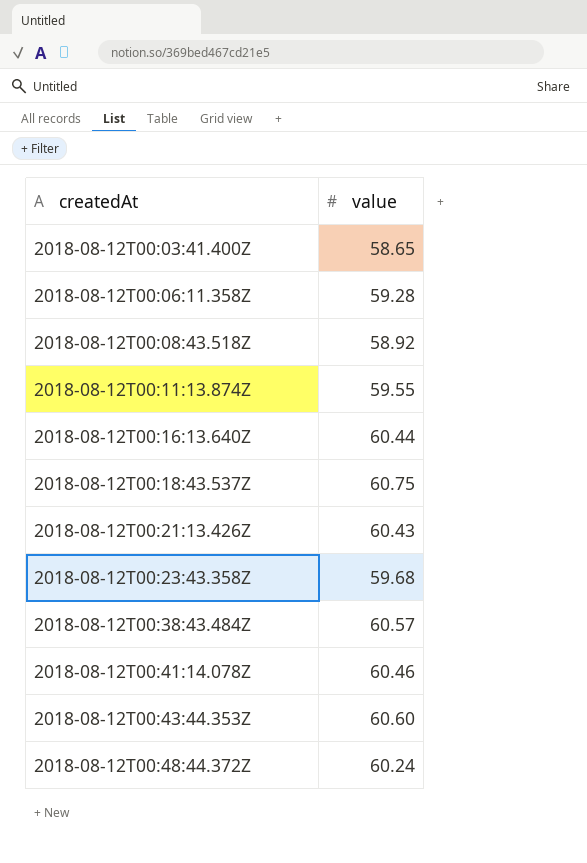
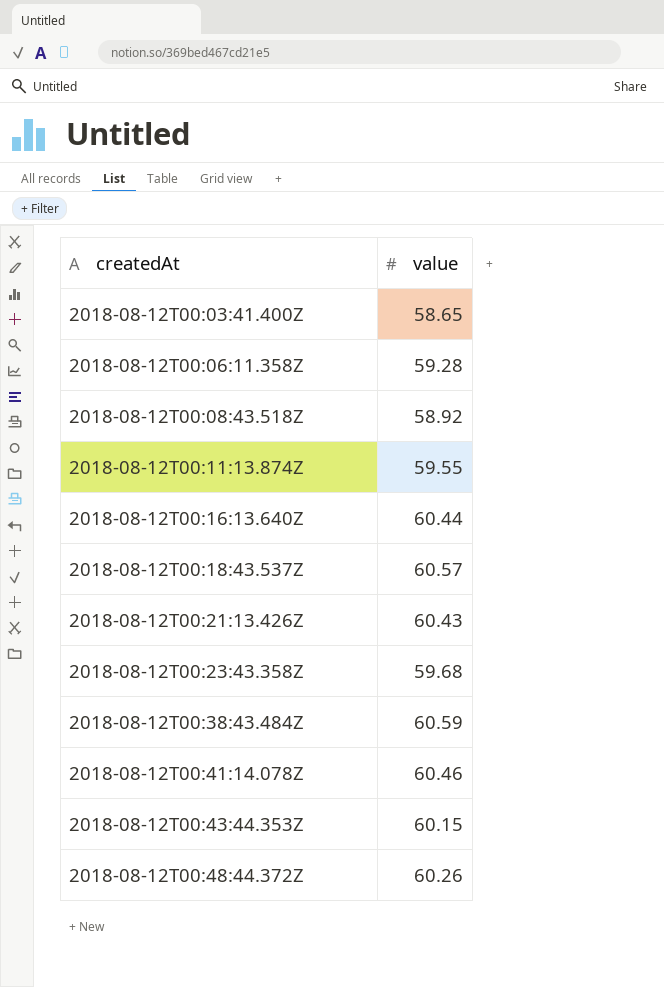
2018-08-12T00:18:43.537Z | value: 60.75 -> 60.57
2018-08-12T00:38:43.484Z | value: 60.57 -> 60.59
2018-08-12T00:43:44.353Z | value: 60.60 -> 60.15
2018-08-12T00:48:44.372Z | value: 60.24 -> 60.26

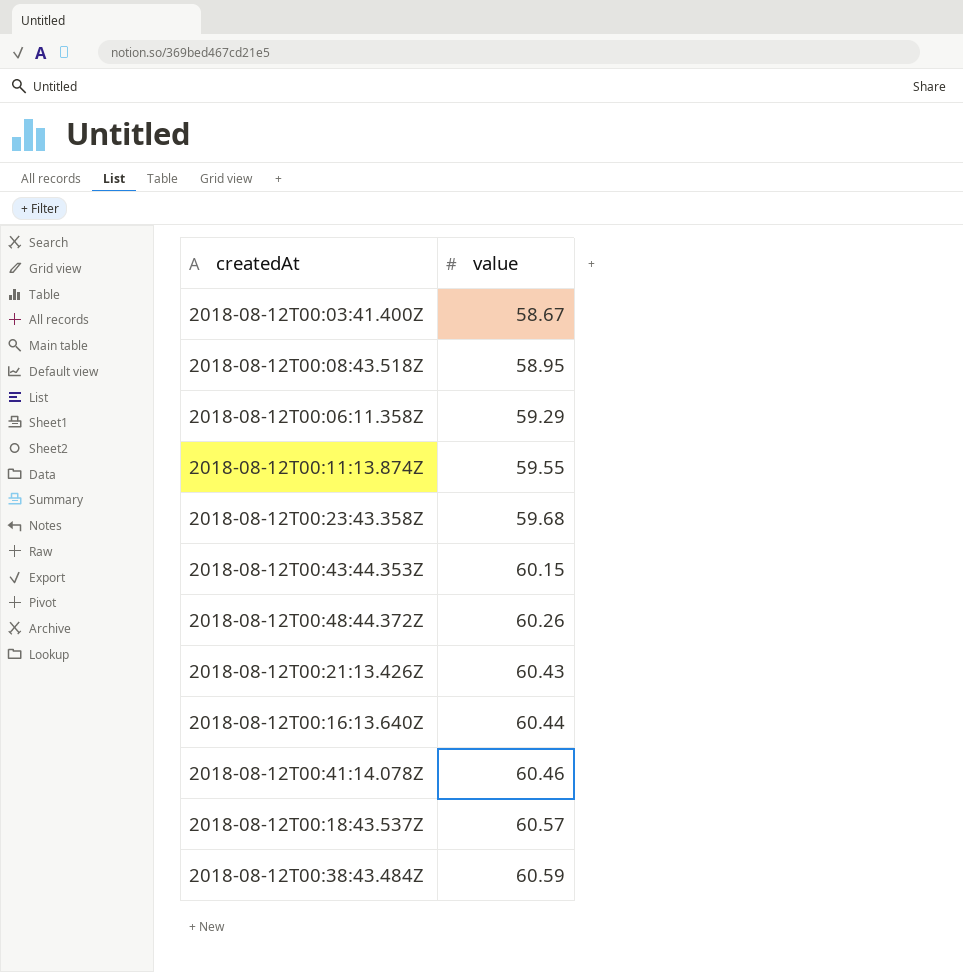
row order: createdAt ascending -> value ascending
2018-08-12T00:03:41.400Z | value: 58.65 -> 58.67
2018-08-12T00:08:43.518Z | value: 58.92 -> 58.95
2018-08-12T00:06:11.358Z | value: 59.28 -> 59.29

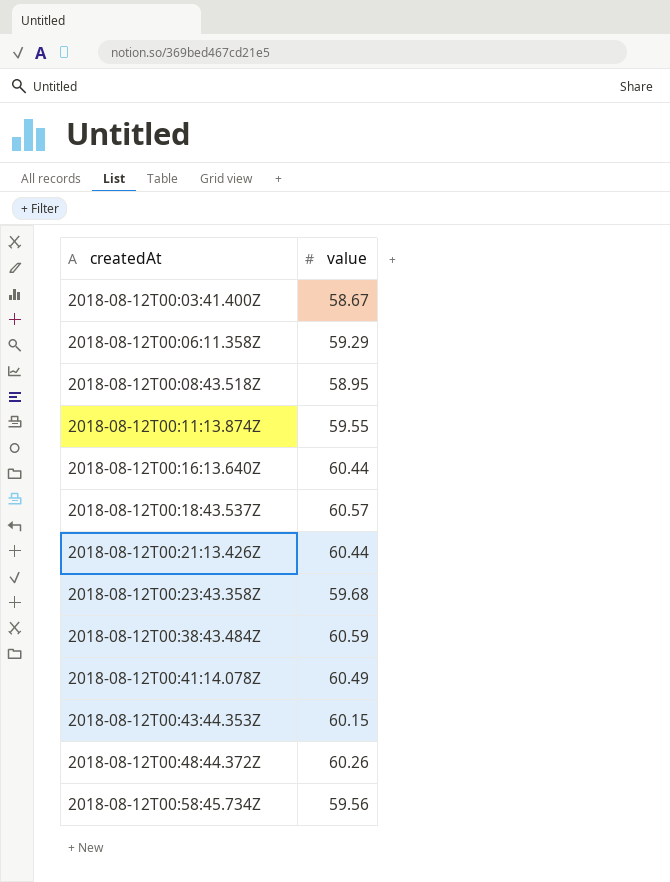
row order: value ascending -> createdAt ascending
2018-08-12T00:21:13.426Z | value: 60.43 -> 60.44
2018-08-12T00:41:14.078Z | value: 60.46 -> 60.49
row 2018-08-12T00:58:45.734Z: none -> 59.56

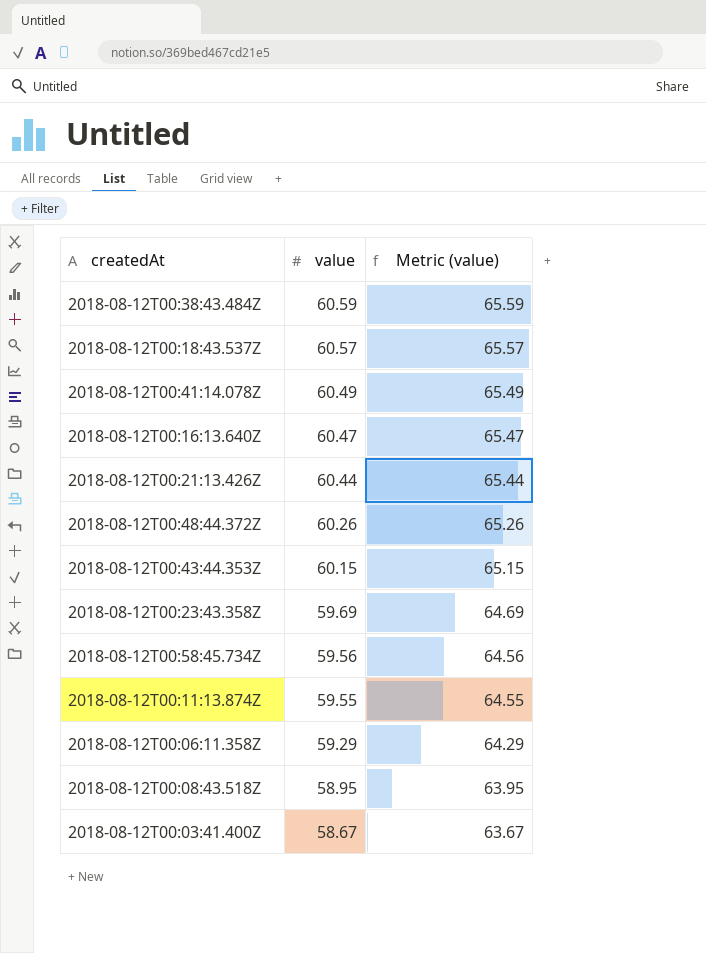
row order: createdAt ascending -> value descending
column Metric (value) | formula: none -> [value] + 5
2018-08-12T00:16:13.640Z | value: 60.44 -> 60.47
2018-08-12T00:23:43.358Z | value: 59.68 -> 59.69

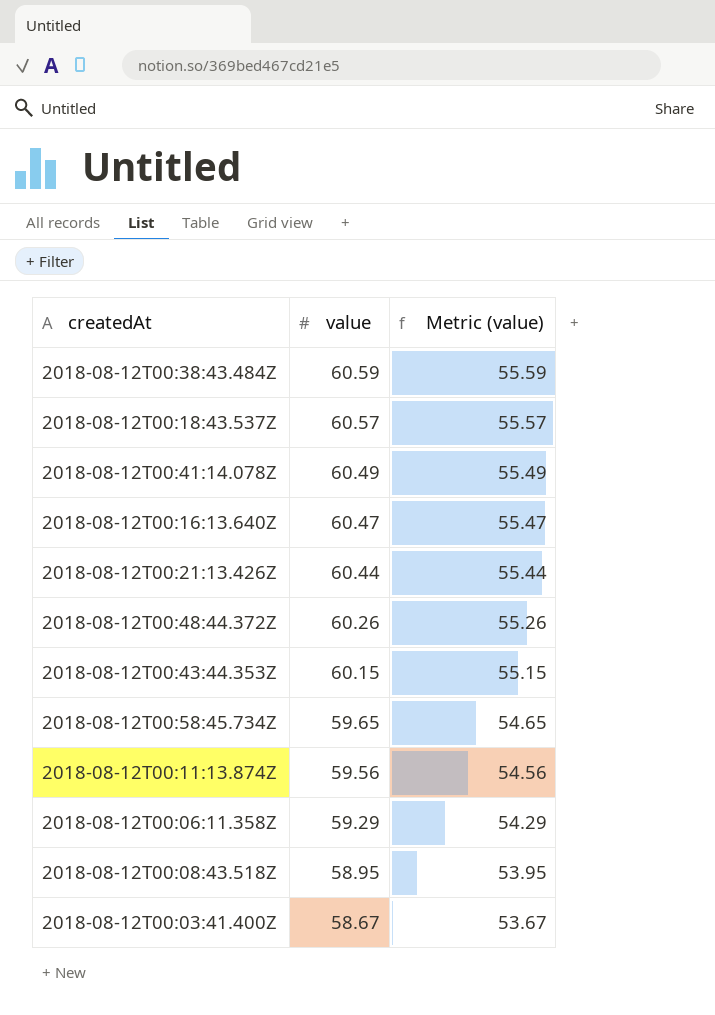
column Metric (value) | formula: [value] + 5 -> [value] - 5
row 2018-08-12T00:23:43.358Z: 59.69 | 64.69 -> none
2018-08-12T00:58:45.734Z | value: 59.56 -> 59.65
2018-08-12T00:11:13.874Z | value: 59.55 -> 59.56

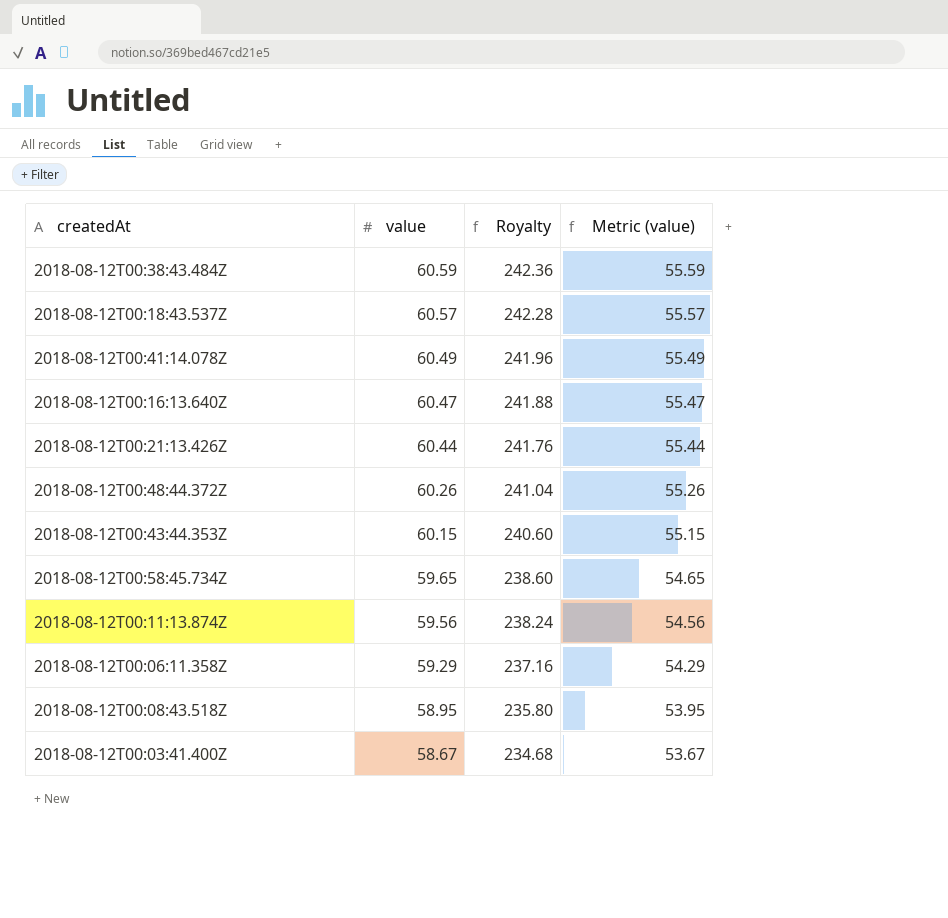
column Royalty | formula: none -> [value] * 4

